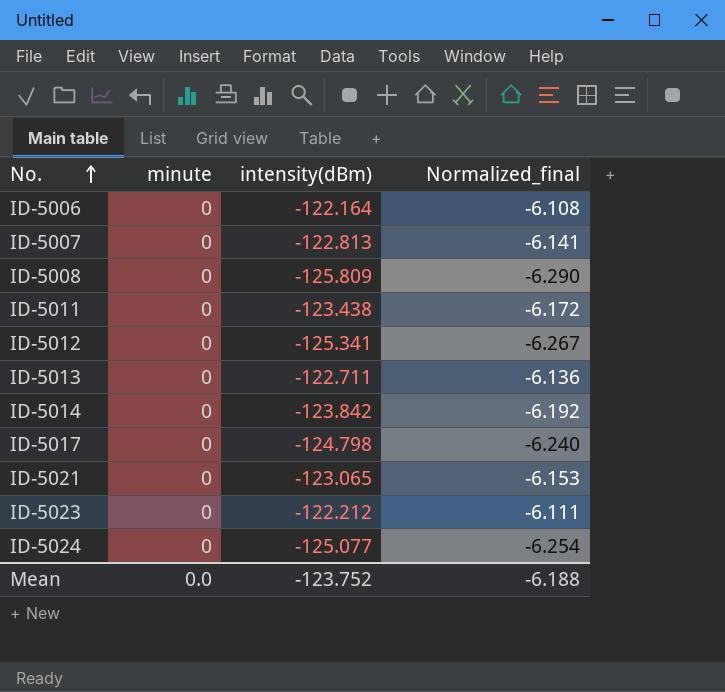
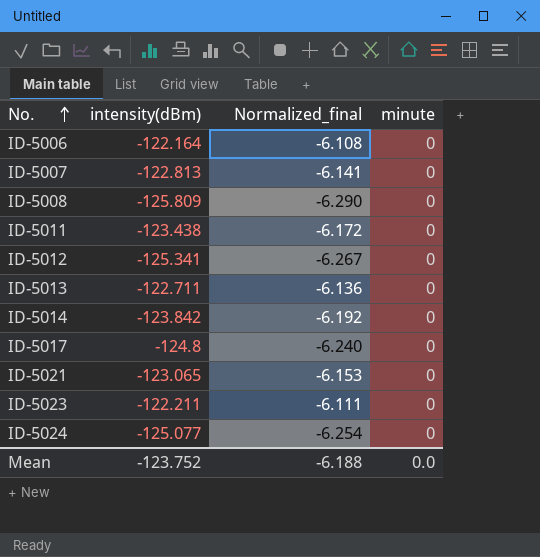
column minute | position: 2 -> 4
ID-5017 | intensity(dBm): -124.798 -> -124.8
ID-5023 | intensity(dBm): -122.212 -> -122.211

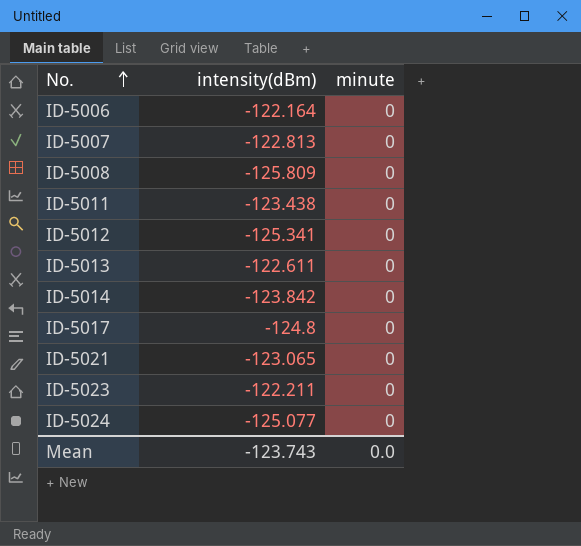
column Normalized_final | formula: [intensity(dBm)] * 0.05 -> none
ID-5013 | intensity(dBm): -122.711 -> -122.611
Mean | intensity(dBm): -123.752 -> -123.743

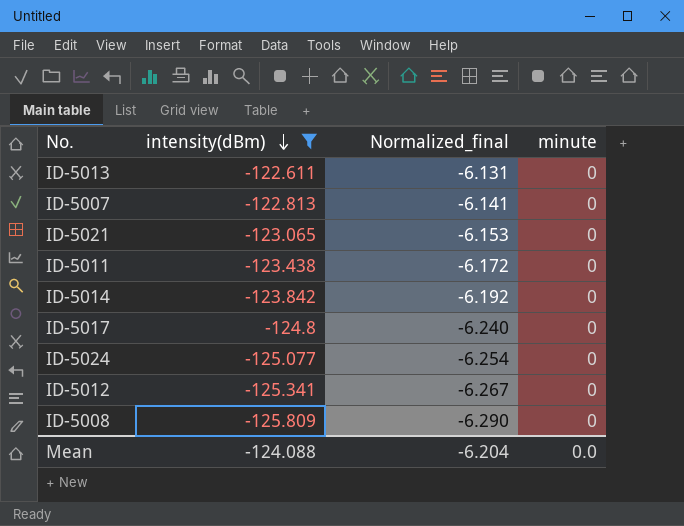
filter: none -> intensity(dBm) <= -122.611
row order: No. ascending -> intensity(dBm) descending
column Normalized_final | formula: none -> [intensity(dBm)] * 0.05
Mean | intensity(dBm): -123.743 -> -124.088

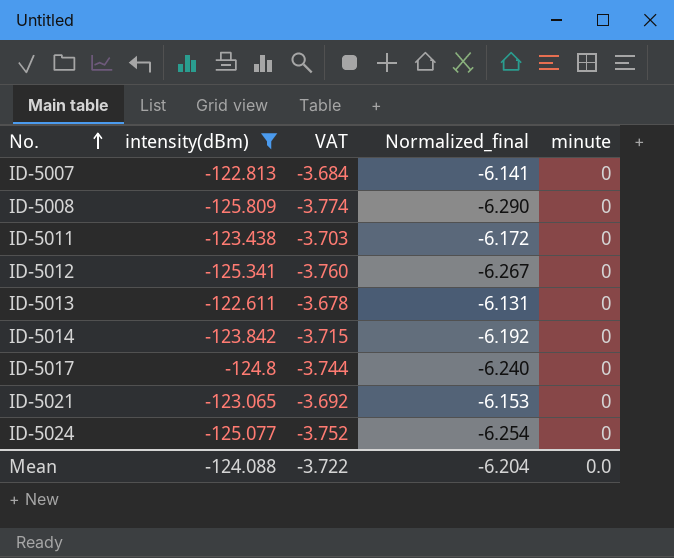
row order: intensity(dBm) descending -> No. ascending
column VAT | formula: none -> [intensity(dBm)] * 0.03

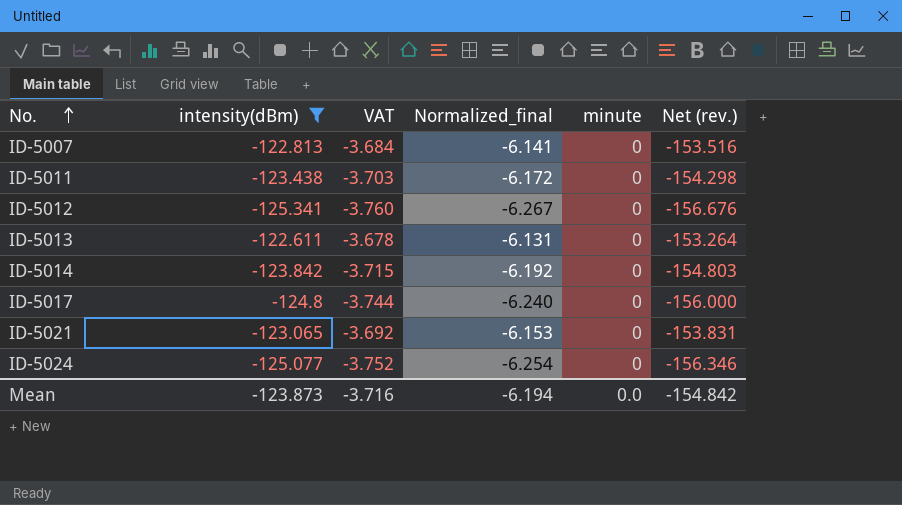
column Net (rev.) | formula: none -> [intensity(dBm)] * 1.25
row ID-5008: -125.809 | -3.774 | -6.290 | 0 -> none
Mean | intensity(dBm): -124.088 -> -123.873
Mean | VAT: -3.722 -> -3.716
Mean | Normalized_final: -6.204 -> -6.194

